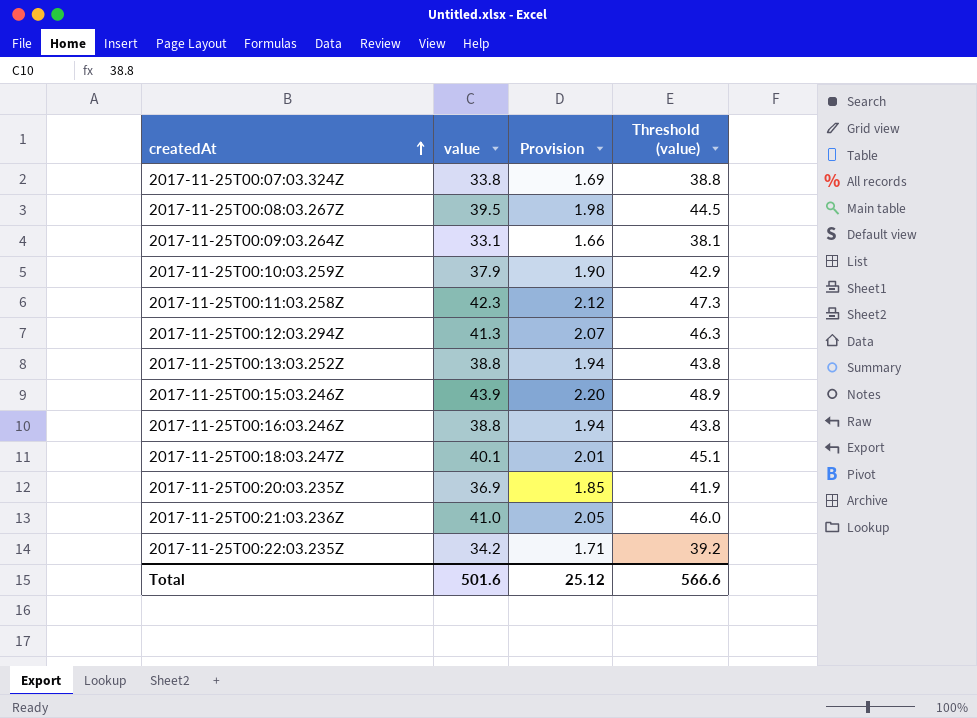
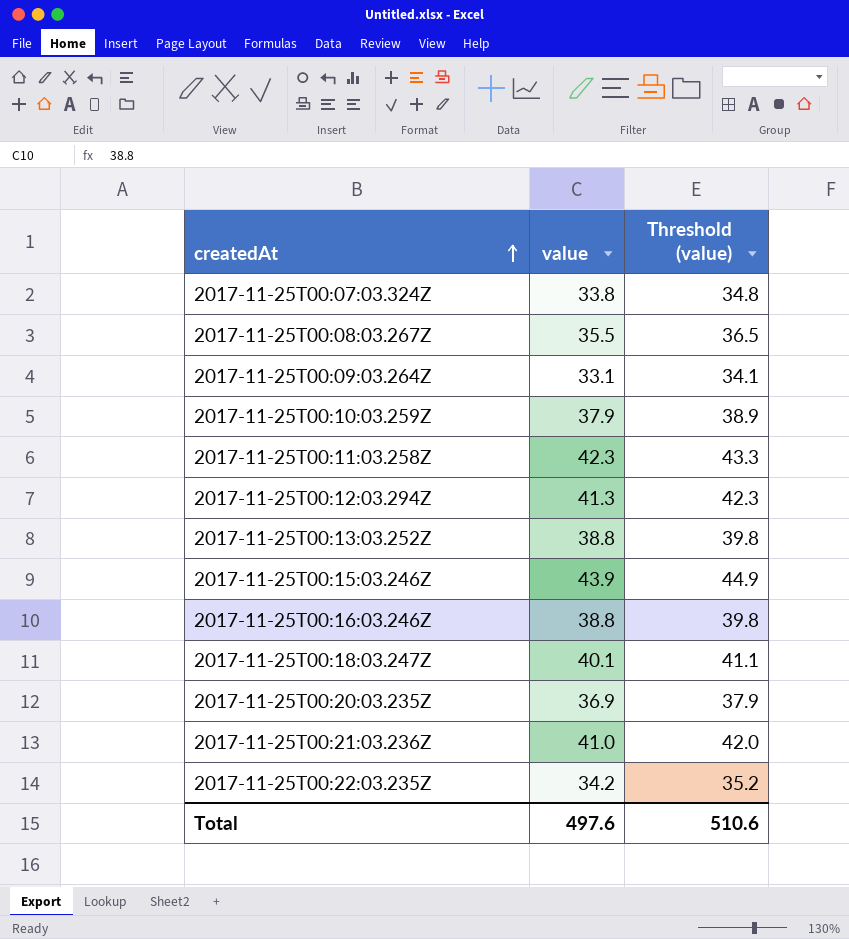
column Provision | formula: [value] * 0.05 -> none
column Threshold (value) | formula: [value] + 5 -> [value] + 1
2017-11-25T00:08:03.267Z | value: 39.5 -> 35.5
Total | value: 501.6 -> 497.6
Total | Threshold (value): 566.6 -> 510.6

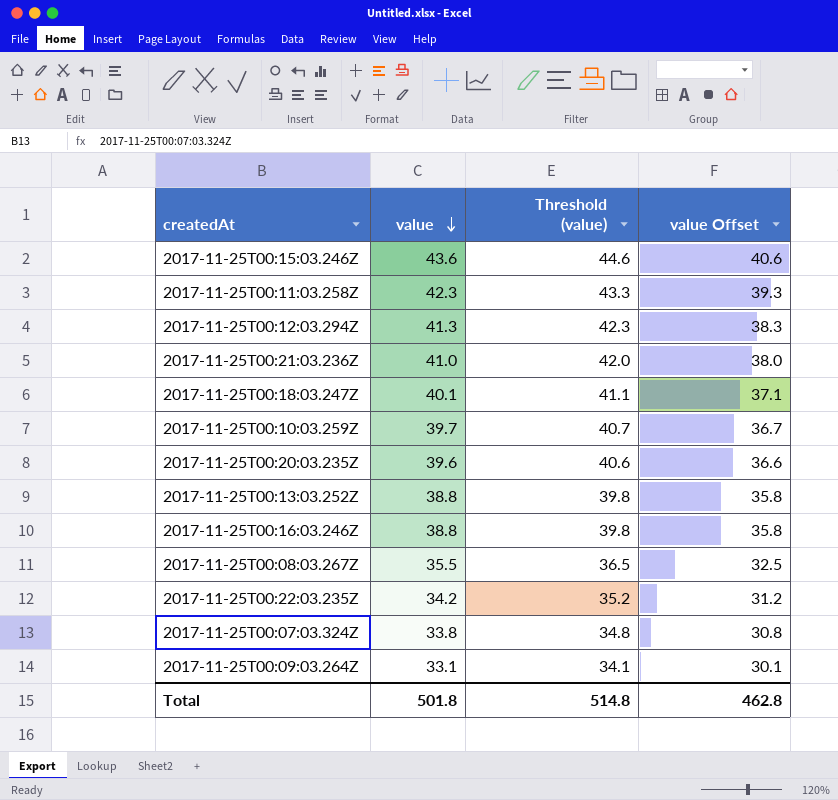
row order: createdAt ascending -> value descending
column value Offset | formula: none -> [value] - 3
2017-11-25T00:15:03.246Z | value: 43.9 -> 43.6
2017-11-25T00:15:03.246Z | Threshold (value): 44.9 -> 44.6
2017-11-25T00:10:03.259Z | value: 37.9 -> 39.7
2017-11-25T00:10:03.259Z | Threshold (value): 38.9 -> 40.7
2017-11-25T00:20:03.235Z | value: 36.9 -> 39.6
2017-11-25T00:20:03.235Z | Threshold (value): 37.9 -> 40.6
Total | value: 497.6 -> 501.8
Total | Threshold (value): 510.6 -> 514.8

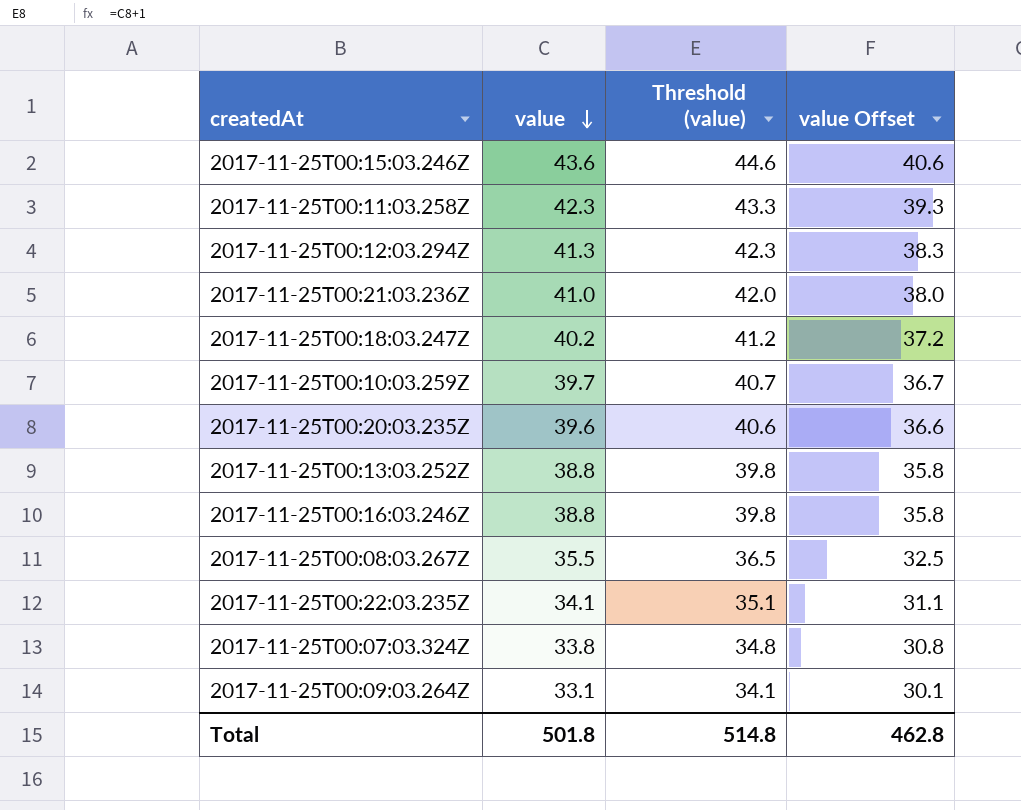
2017-11-25T00:18:03.247Z | value: 40.1 -> 40.2
2017-11-25T00:18:03.247Z | Threshold (value): 41.1 -> 41.2
2017-11-25T00:18:03.247Z | value Offset: 37.1 -> 37.2
2017-11-25T00:22:03.235Z | value: 34.2 -> 34.1
2017-11-25T00:22:03.235Z | Threshold (value): 35.2 -> 35.1
2017-11-25T00:22:03.235Z | value Offset: 31.2 -> 31.1

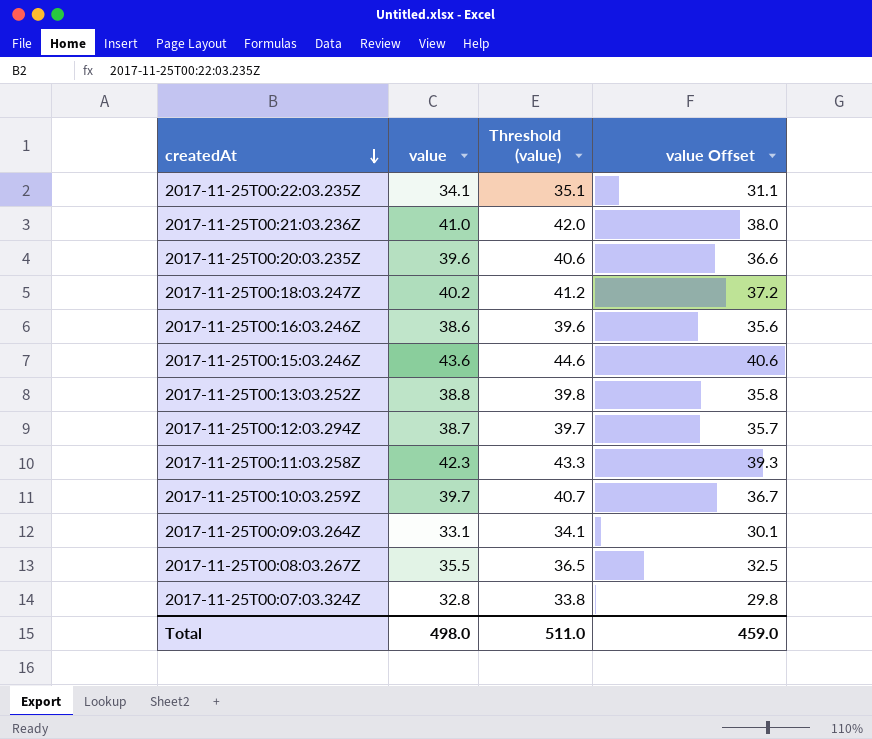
row order: value descending -> createdAt descending
2017-11-25T00:16:03.246Z | value: 38.8 -> 38.6
2017-11-25T00:16:03.246Z | Threshold (value): 39.8 -> 39.6
2017-11-25T00:16:03.246Z | value Offset: 35.8 -> 35.6
2017-11-25T00:12:03.294Z | value: 41.3 -> 38.7
2017-11-25T00:12:03.294Z | Threshold (value): 42.3 -> 39.7
2017-11-25T00:12:03.294Z | value Offset: 38.3 -> 35.7
2017-11-25T00:07:03.324Z | value: 33.8 -> 32.8
2017-11-25T00:07:03.324Z | Threshold (value): 34.8 -> 33.8
2017-11-25T00:07:03.324Z | value Offset: 30.8 -> 29.8
Total | value: 501.8 -> 498.0
Total | Threshold (value): 514.8 -> 511.0
Total | value Offset: 462.8 -> 459.0

